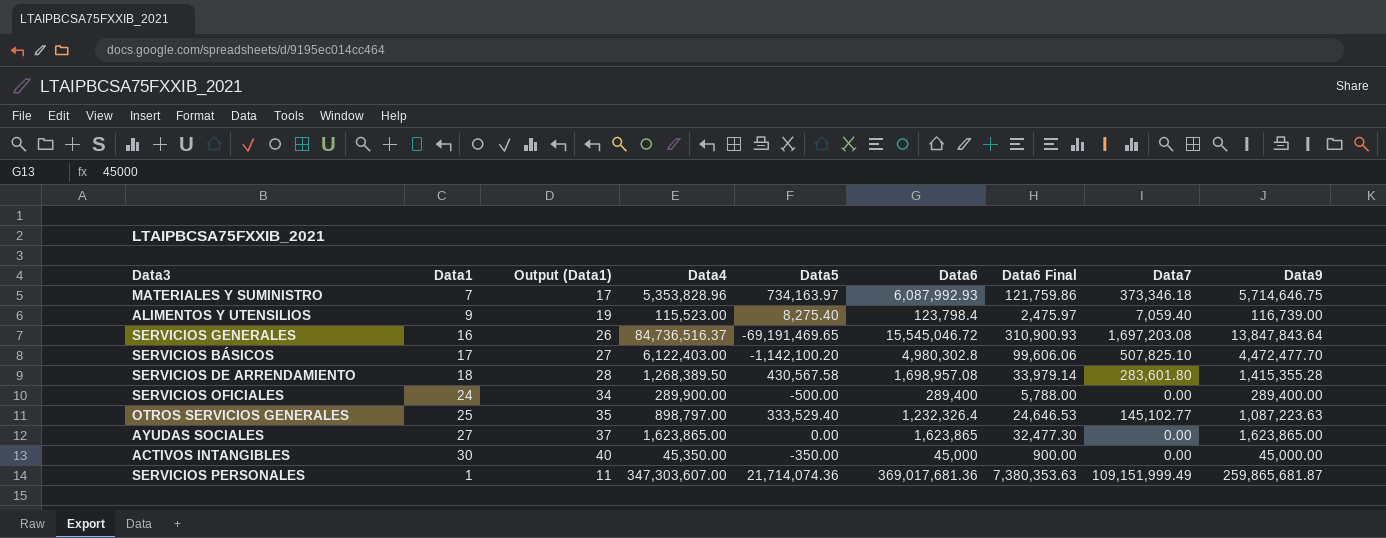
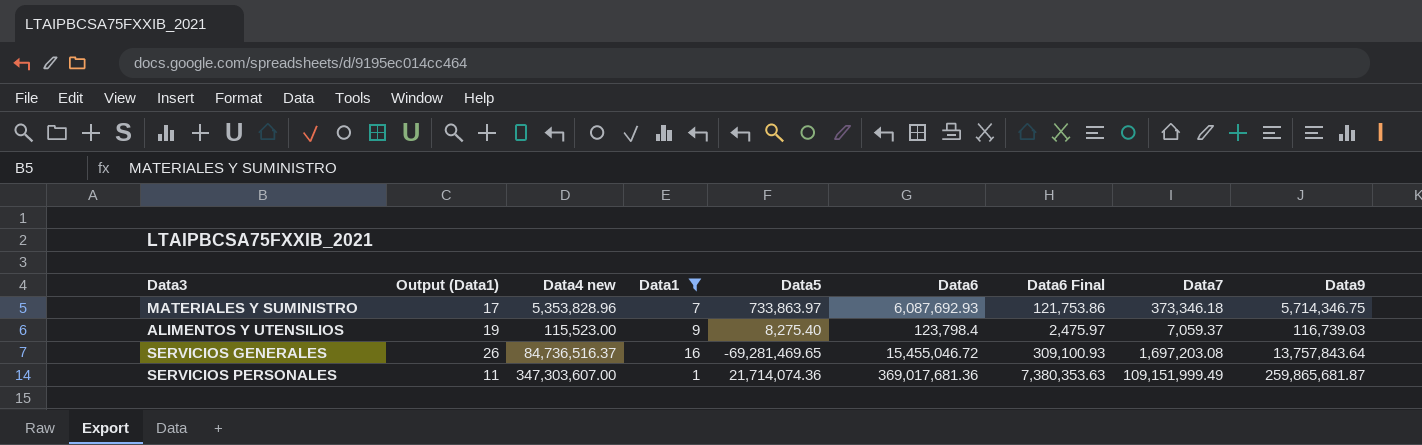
filter: none -> Data1 <= 16
column name: Data4 -> Data4 new
column Data1 | position: 2 -> 4
MATERIALES Y SUMINISTRO | Data5: 734,163.97 -> 733,863.97
MATERIALES Y SUMINISTRO | Data6: 6,087,992.93 -> 6,087,692.93
MATERIALES Y SUMINISTRO | Data6 Final: 121,759.86 -> 121,753.86
MATERIALES Y SUMINISTRO | Data9: 5,714,646.75 -> 5,714,346.75
ALIMENTOS Y UTENSILIOS | Data7: 7,059.40 -> 7,059.37
ALIMENTOS Y UTENSILIOS | Data9: 116,739.00 -> 116,739.03
SERVICIOS GENERALES | Data5: -69,191,469.65 -> -69,281,469.65
SERVICIOS GENERALES | Data6: 15,545,046.72 -> 15,455,046.72
SERVICIOS GENERALES | Data6 Final: 310,900.93 -> 309,100.93
SERVICIOS GENERALES | Data9: 13,847,843.64 -> 13,757,843.64

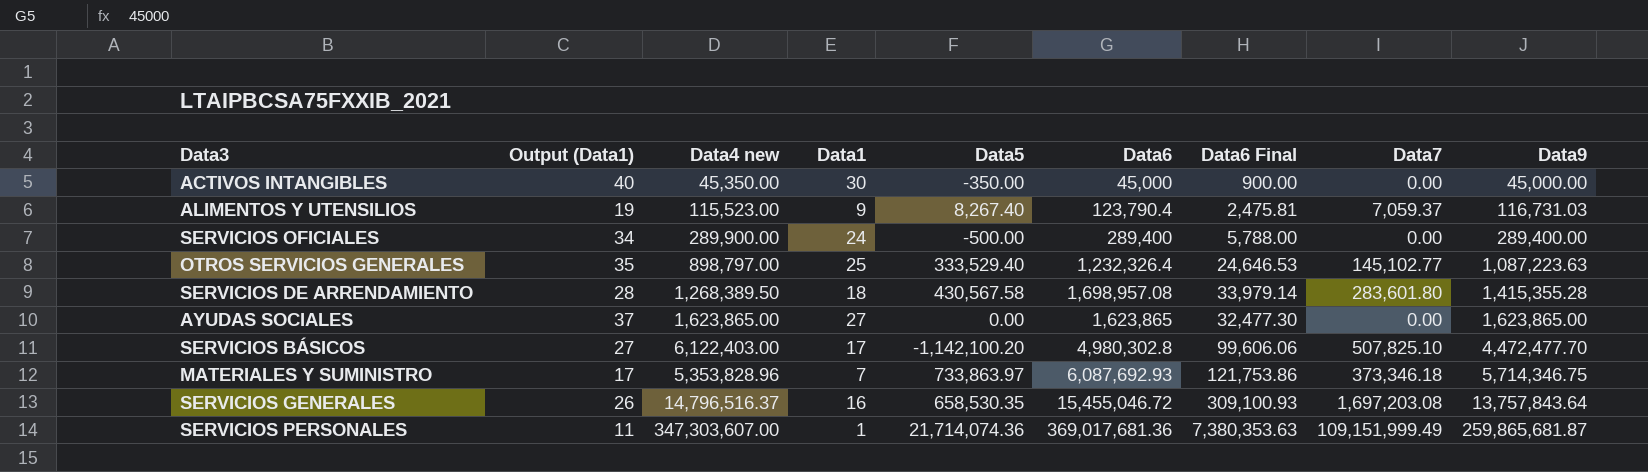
filter: Data1 <= 16 -> none
row order: none -> Data9 ascending
ALIMENTOS Y UTENSILIOS | Data5: 8,275.40 -> 8,267.40
ALIMENTOS Y UTENSILIOS | Data6: 123,798.4 -> 123,790.4
ALIMENTOS Y UTENSILIOS | Data6 Final: 2,475.97 -> 2,475.81
ALIMENTOS Y UTENSILIOS | Data9: 116,739.03 -> 116,731.03
SERVICIOS GENERALES | Data4 new: 84,736,516.37 -> 14,796,516.37
SERVICIOS GENERALES | Data5: -69,281,469.65 -> 658,530.35

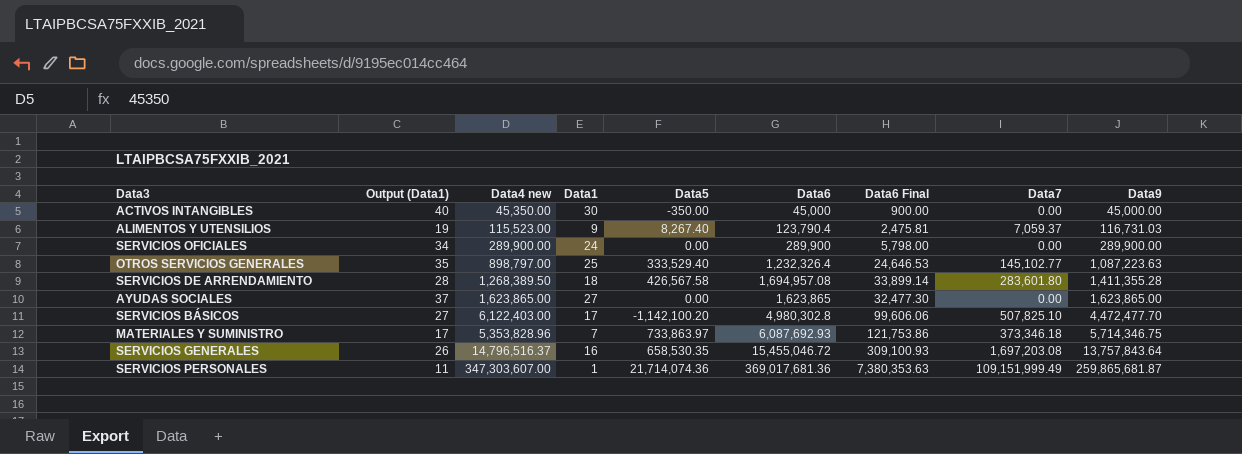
SERVICIOS OFICIALES | Data5: -500.00 -> 0.00
SERVICIOS OFICIALES | Data6: 289,400 -> 289,900
SERVICIOS OFICIALES | Data6 Final: 5,788.00 -> 5,798.00
SERVICIOS OFICIALES | Data9: 289,400.00 -> 289,900.00
SERVICIOS DE ARRENDAMIENTO | Data5: 430,567.58 -> 426,567.58
SERVICIOS DE ARRENDAMIENTO | Data6: 1,698,957.08 -> 1,694,957.08
SERVICIOS DE ARRENDAMIENTO | Data6 Final: 33,979.14 -> 33,899.14
SERVICIOS DE ARRENDAMIENTO | Data9: 1,415,355.28 -> 1,411,355.28

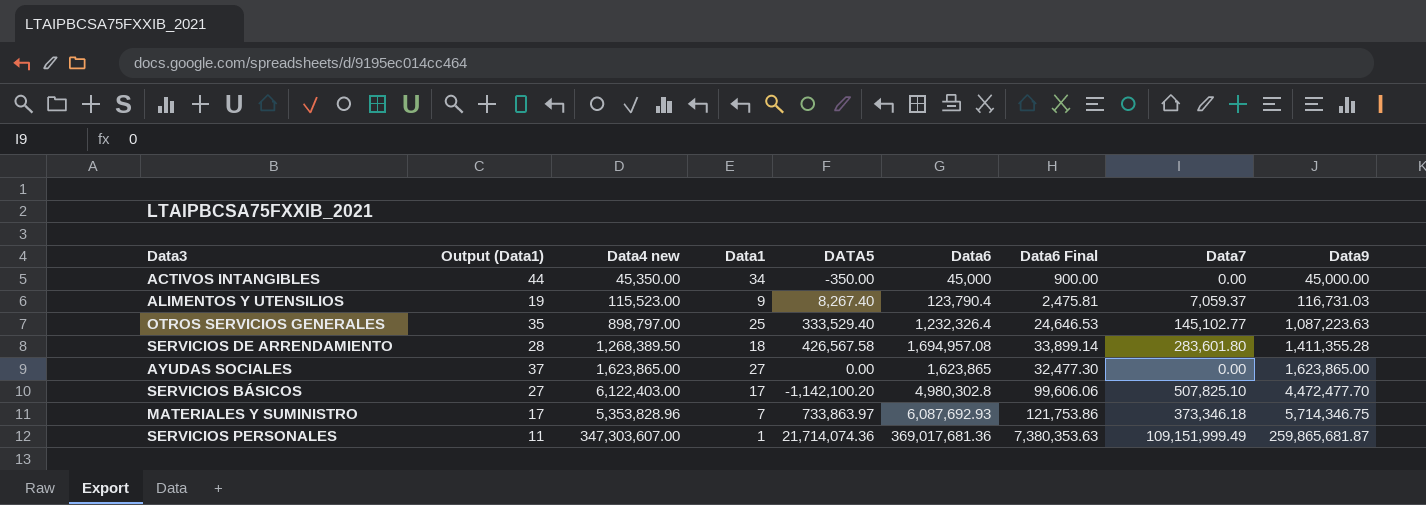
column name: Data5 -> DATA5
row SERVICIOS OFICIALES: 34 | 289,900.00 | 24 | 0.00 | 289,900 | 5,798.00 | 0.00 | 289,900.00 -> none
row SERVICIOS GENERALES: 26 | 14,796,516.37 | 16 | 658,530.35 | 15,455,046.72 | 309,100.93 | 1,697,203.08 | 13,757,843.64 -> none
ACTIVOS INTANGIBLES | Output (Data1): 40 -> 44
ACTIVOS INTANGIBLES | Data1: 30 -> 34

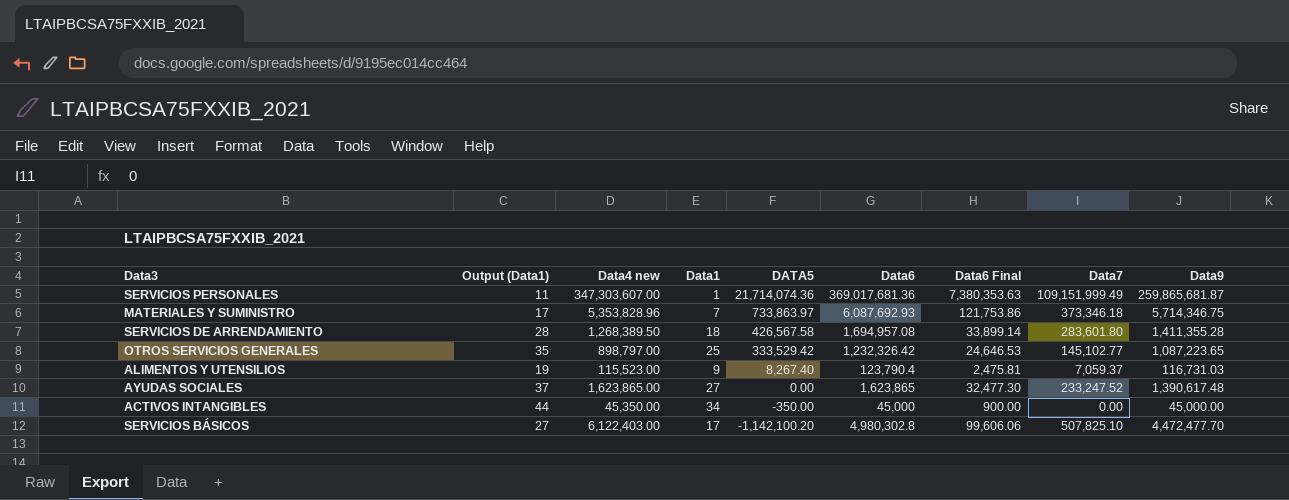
row order: Data9 ascending -> DATA5 descending
OTROS SERVICIOS GENERALES | DATA5: 333,529.40 -> 333,529.42
OTROS SERVICIOS GENERALES | Data6: 1,232,326.4 -> 1,232,326.42
OTROS SERVICIOS GENERALES | Data9: 1,087,223.63 -> 1,087,223.65
AYUDAS SOCIALES | Data7: 0.00 -> 233,247.52
AYUDAS SOCIALES | Data9: 1,623,865.00 -> 1,390,617.48

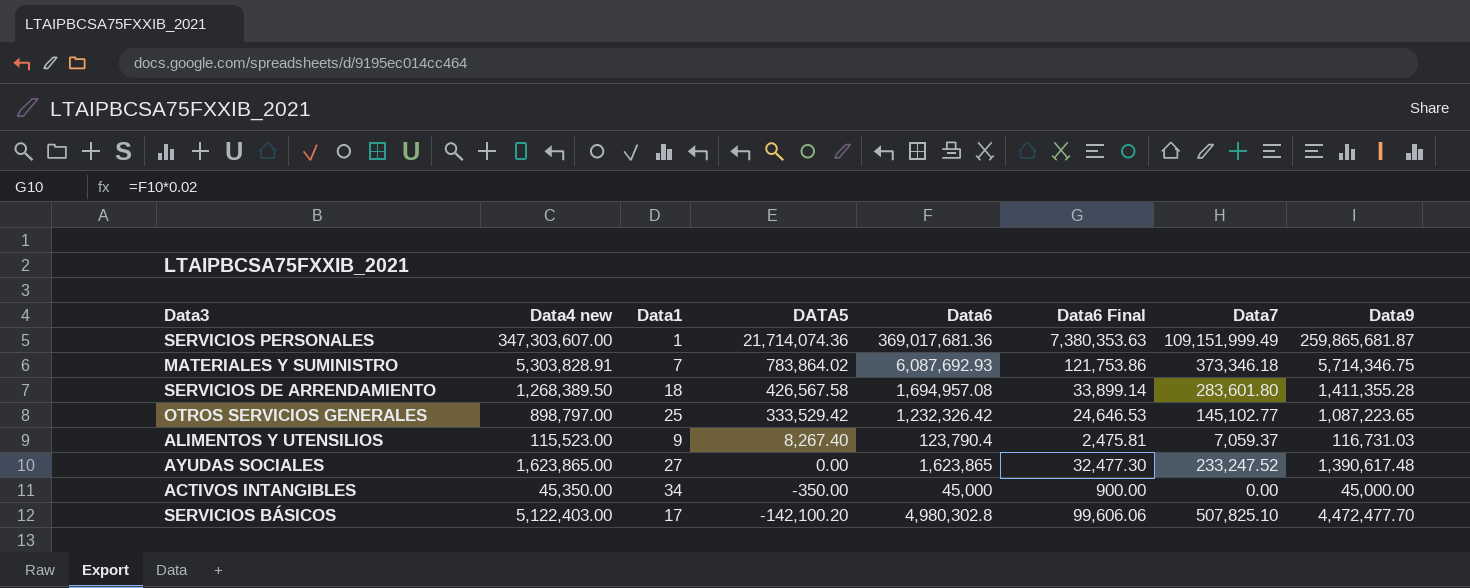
column Output (Data1) | formula: [Data1] + 10 -> none
MATERIALES Y SUMINISTRO | Data4 new: 5,353,828.96 -> 5,303,828.91
MATERIALES Y SUMINISTRO | DATA5: 733,863.97 -> 783,864.02
SERVICIOS BÁSICOS | Data4 new: 6,122,403.00 -> 5,122,403.00
SERVICIOS BÁSICOS | DATA5: -1,142,100.20 -> -142,100.20

